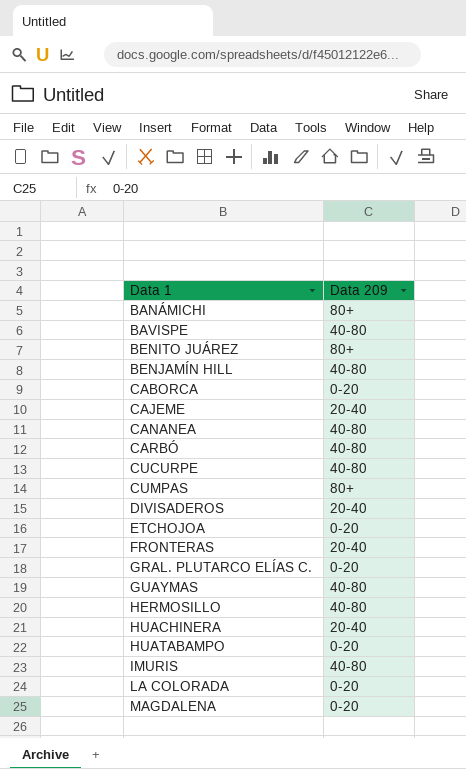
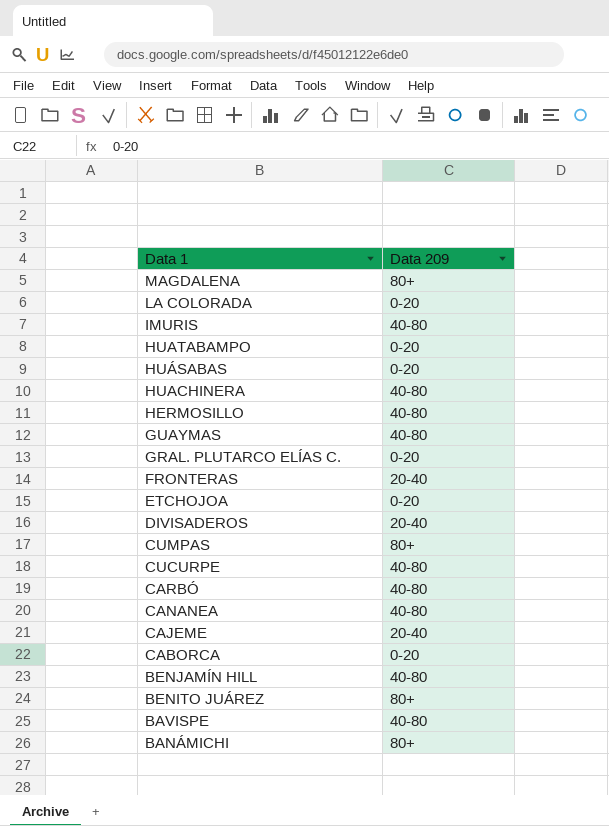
row order: Data 1 ascending -> Data 1 descending
MAGDALENA | Data 209: 0-20 -> 80+
row HUÁSABAS: none -> 0-20
HUACHINERA | Data 209: 20-40 -> 40-80

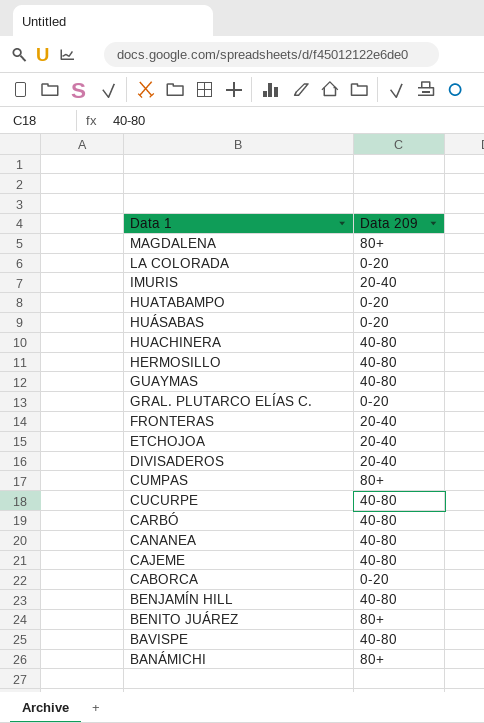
IMURIS | Data 209: 40-80 -> 20-40
ETCHOJOA | Data 209: 0-20 -> 20-40
CAJEME | Data 209: 20-40 -> 40-80

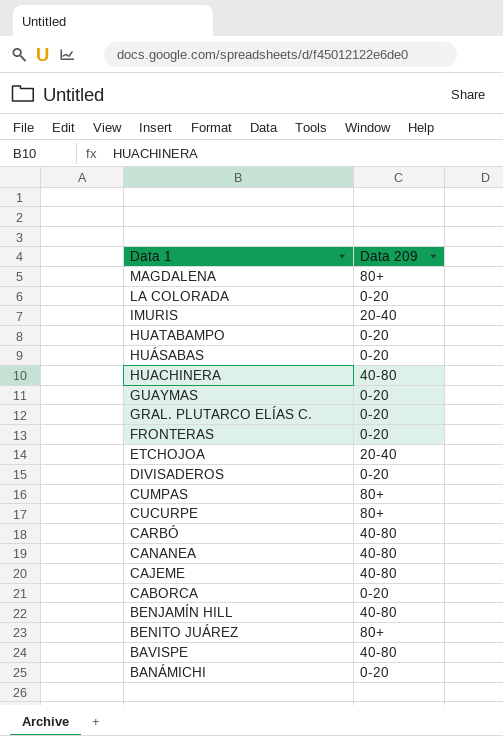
row HERMOSILLO: 40-80 -> none
GUAYMAS | Data 209: 40-80 -> 0-20
FRONTERAS | Data 209: 20-40 -> 0-20
DIVISADEROS | Data 209: 20-40 -> 0-20
CUCURPE | Data 209: 40-80 -> 80+
BANÁMICHI | Data 209: 80+ -> 0-20

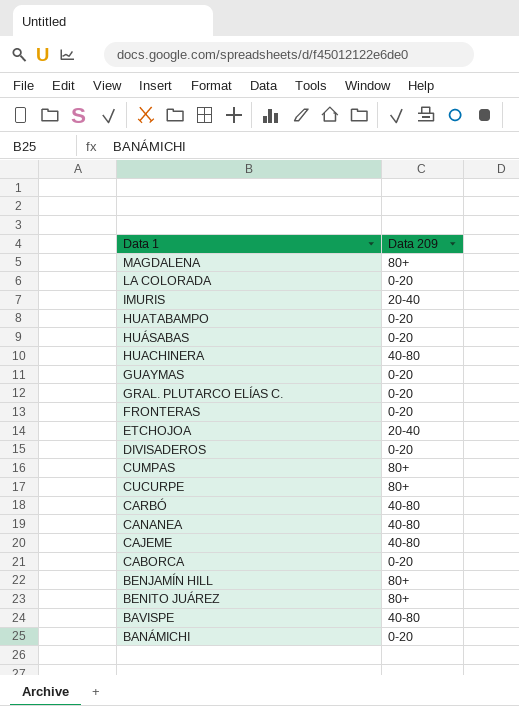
BENJAMÍN HILL | Data 209: 40-80 -> 80+

